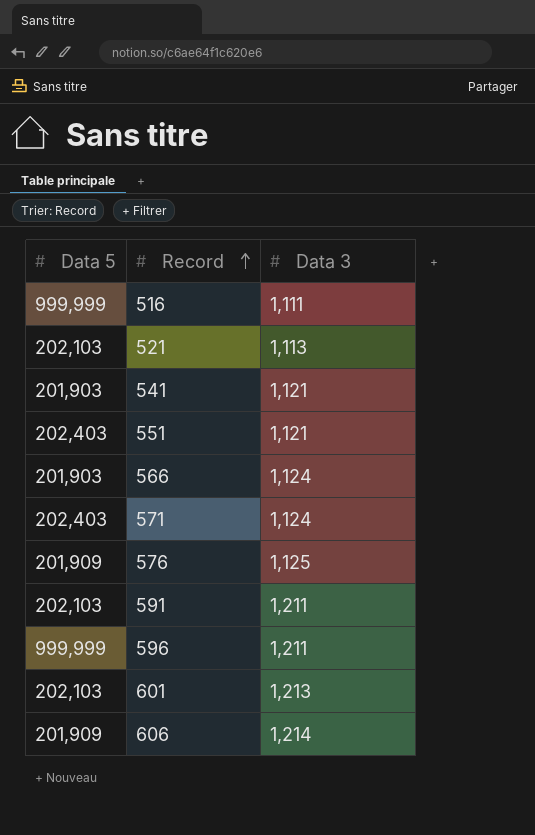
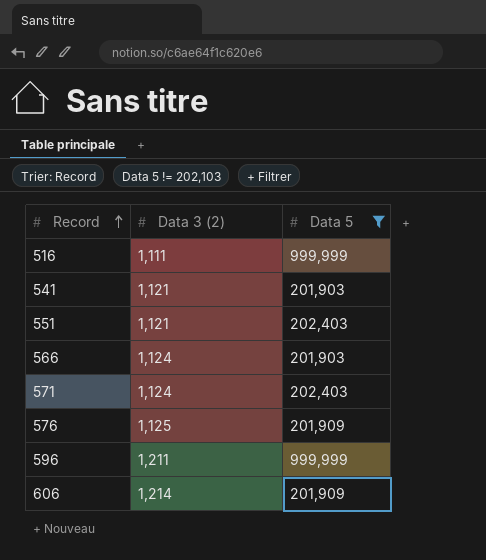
filter: none -> Data 5 != 202,103
column name: Data 3 -> Data 3 (2)
column Data 5 | position: 1 -> 3

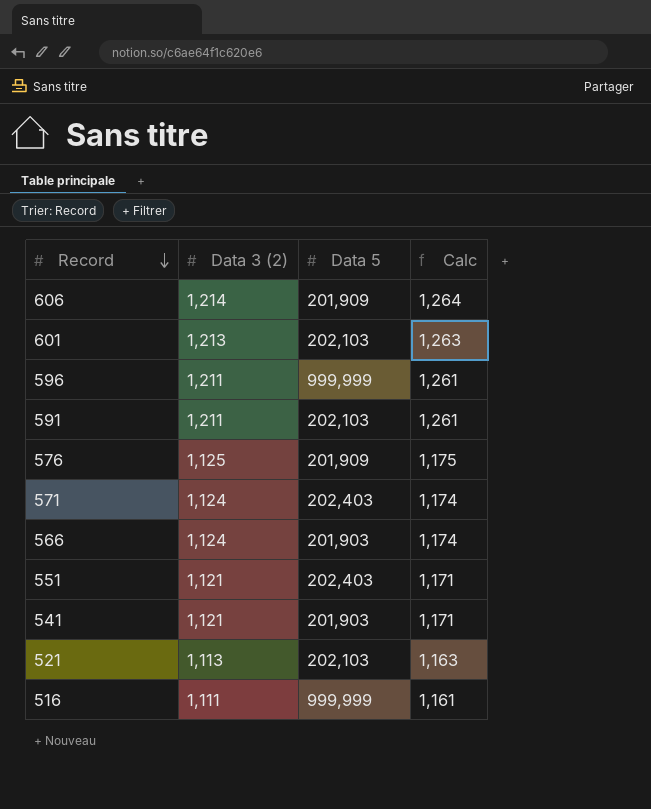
filter: Data 5 != 202,103 -> none
row order: Record ascending -> Record descending
column Calc | formula: none -> [Data 3 (2)] + 50

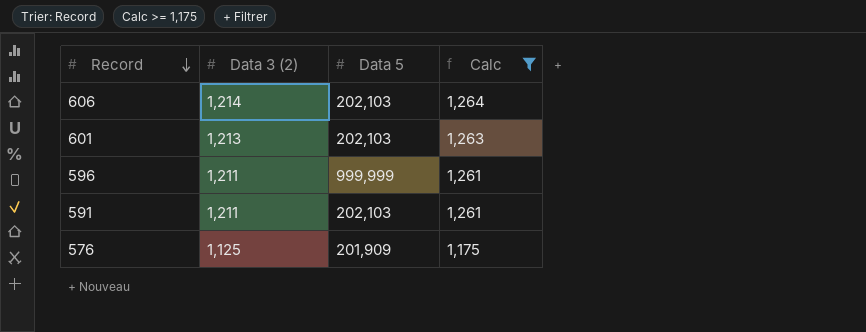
filter: none -> Calc >= 1,175
606 | Data 5: 201,909 -> 202,103

